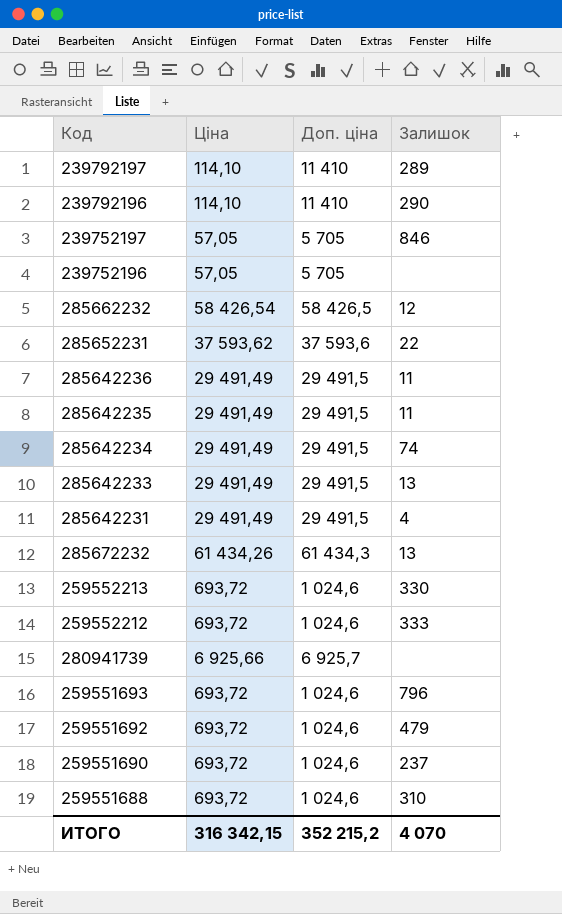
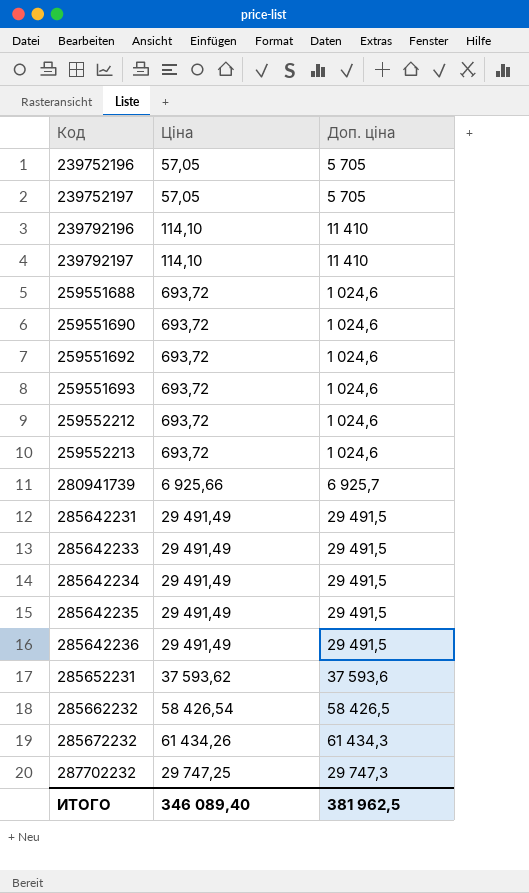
row order: none -> Код ascending
column Залишок | position: 4 -> none
row 287702232: none -> 29 747,25 | 29 747,3
ИТОГО | Ціна: 316 342,15 -> 346 089,40
ИТОГО | Доп. ціна: 352 215,2 -> 381 962,5

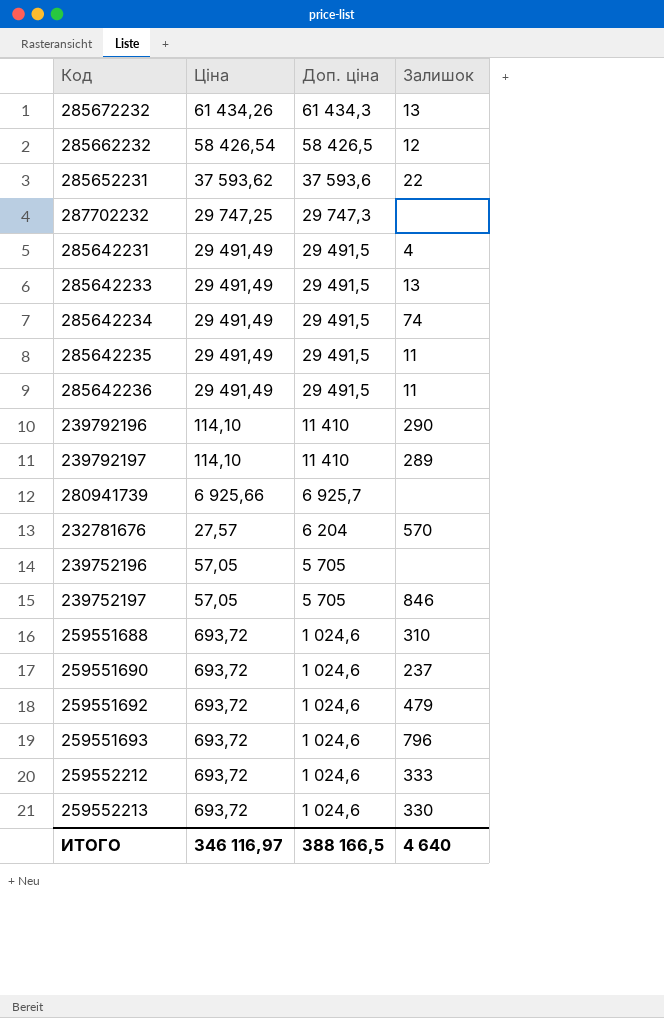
row order: Код ascending -> Доп. ціна descending
column Залишок | position: none -> 4
row 232781676: none -> 27,57 | 6 204 | 570
ИТОГО | Ціна: 346 089,40 -> 346 116,97
ИТОГО | Доп. ціна: 381 962,5 -> 388 166,5

